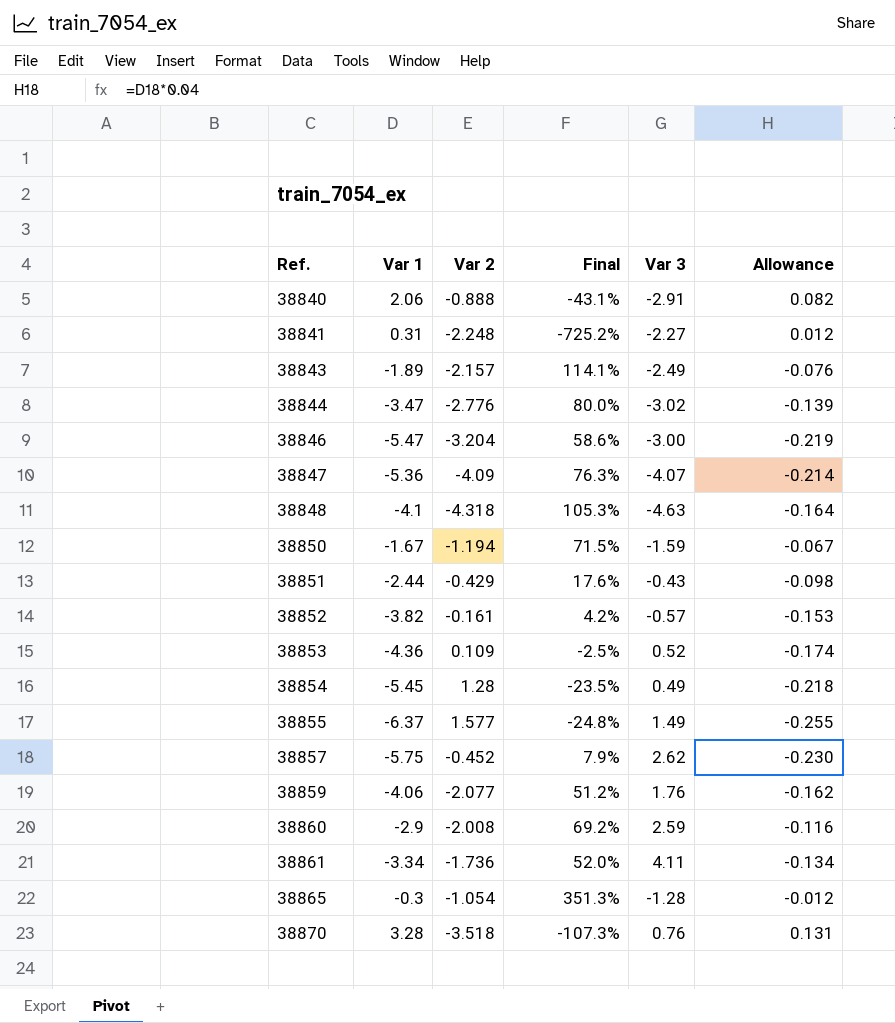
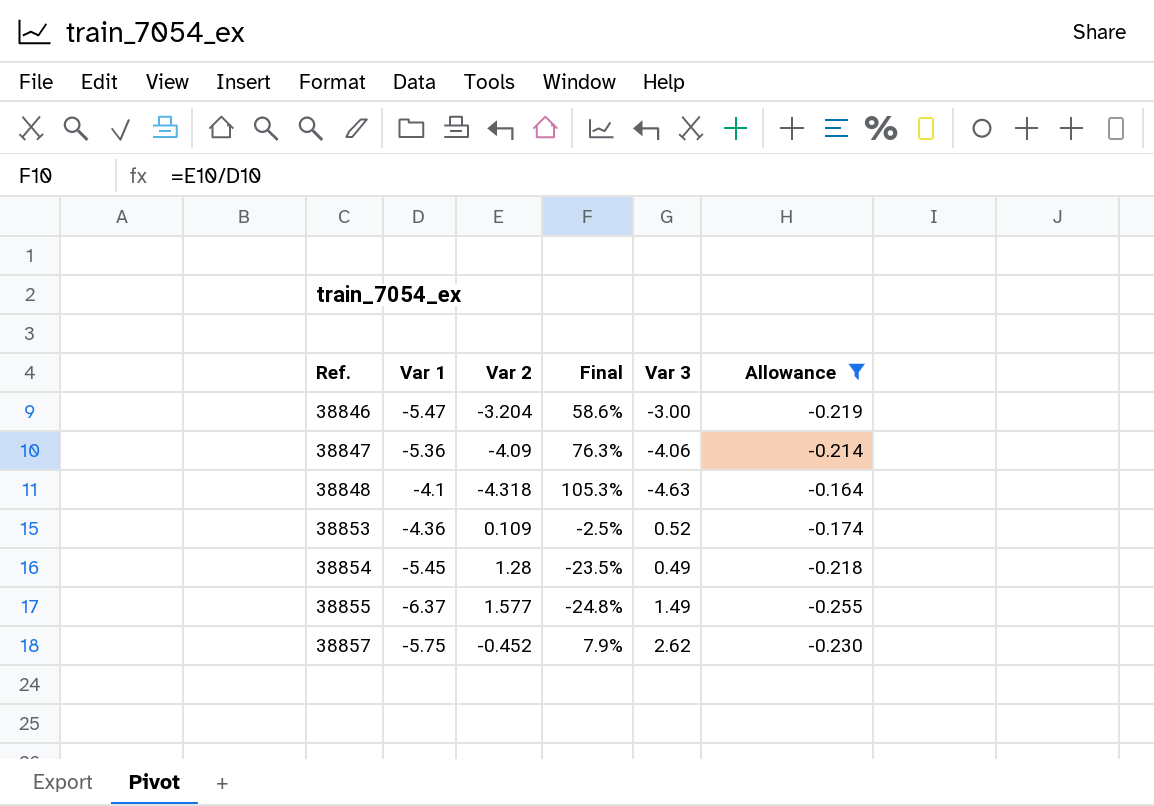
filter: none -> Allowance <= -0.164
38847 | Var 3: -4.07 -> -4.06

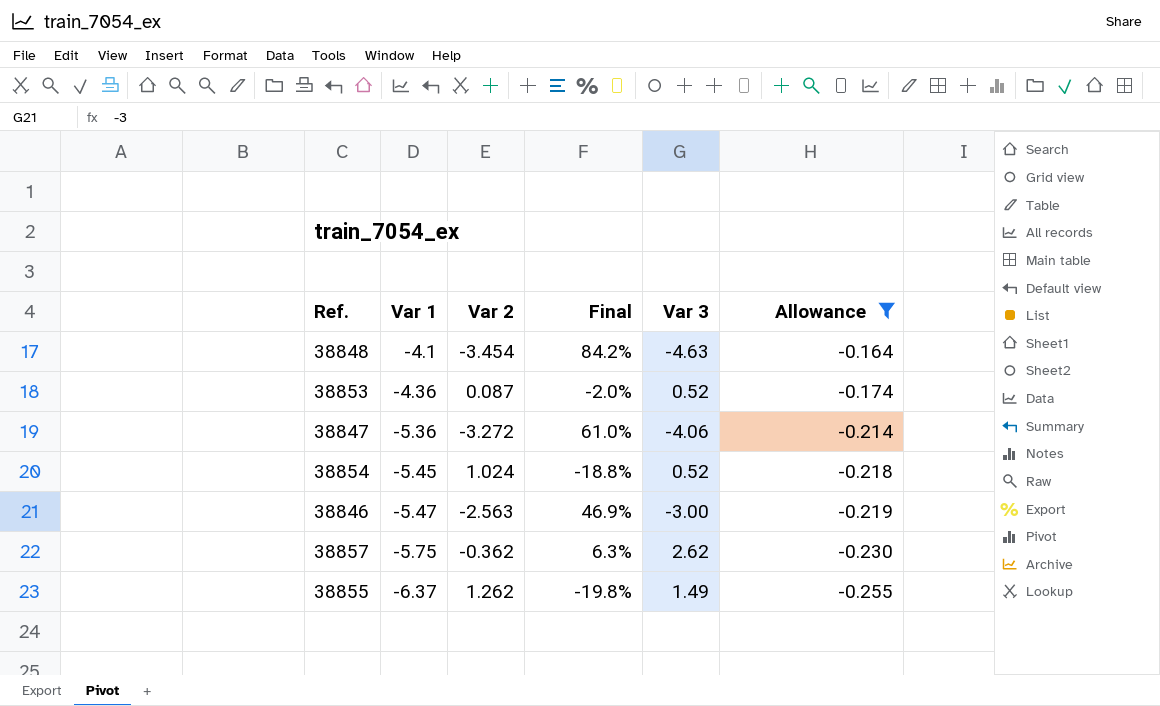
row order: Ref. ascending -> Var 1 descending
38848 | Var 2: -4.318 -> -3.454
38848 | Final: 105.3% -> 84.2%
38853 | Var 2: 0.109 -> 0.087
38853 | Final: -2.5% -> -2.0%
38847 | Var 2: -4.09 -> -3.272
38847 | Final: 76.3% -> 61.0%
38854 | Var 2: 1.28 -> 1.024
38854 | Final: -23.5% -> -18.8%
38854 | Var 3: 0.49 -> 0.52
38846 | Var 2: -3.204 -> -2.563
38846 | Final: 58.6% -> 46.9%
38857 | Var 2: -0.452 -> -0.362
38857 | Final: 7.9% -> 6.3%
38855 | Var 2: 1.577 -> 1.262
38855 | Final: -24.8% -> -19.8%

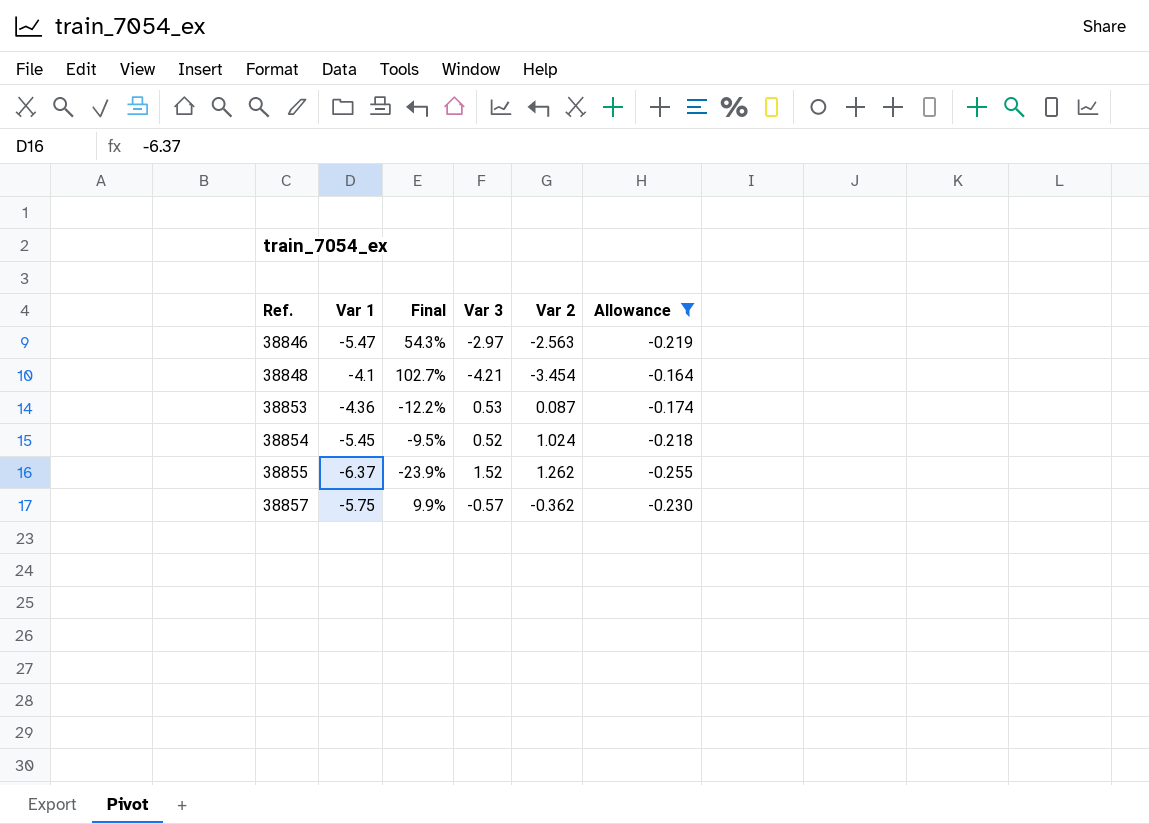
row order: Var 1 descending -> Ref. ascending
column Final | formula: [Var 2] / [Var 1] -> [Var 3] / [Var 1]
column Var 2 | position: 3 -> 5
row 38847: -5.36 | -3.272 | 61.0% | -4.06 | -0.214 -> none
38846 | Var 3: -3.00 -> -2.97
38848 | Var 3: -4.63 -> -4.21
38853 | Var 3: 0.52 -> 0.53
38855 | Var 3: 1.49 -> 1.52
38857 | Var 3: 2.62 -> -0.57

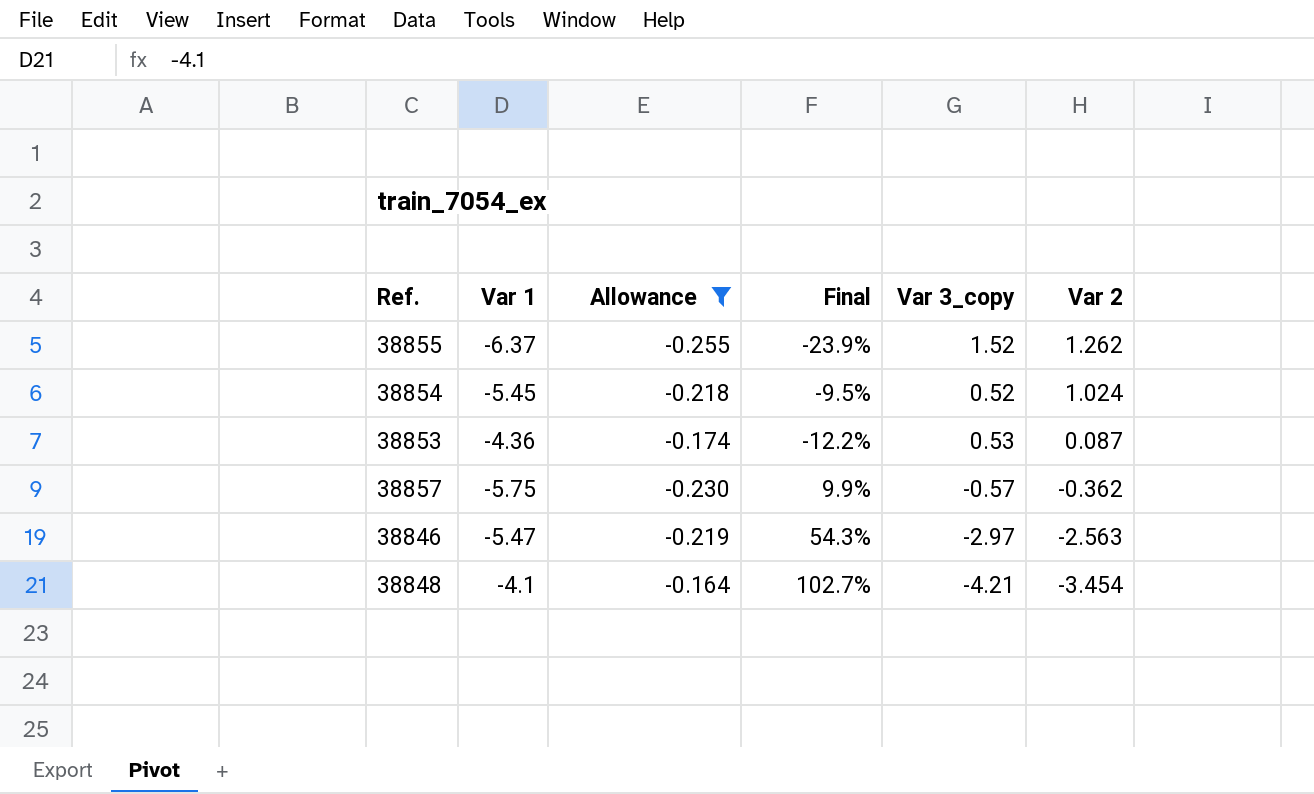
row order: Ref. ascending -> Var 2 descending
column Allowance | position: 6 -> 3
column name: Var 3 -> Var 3_copy

